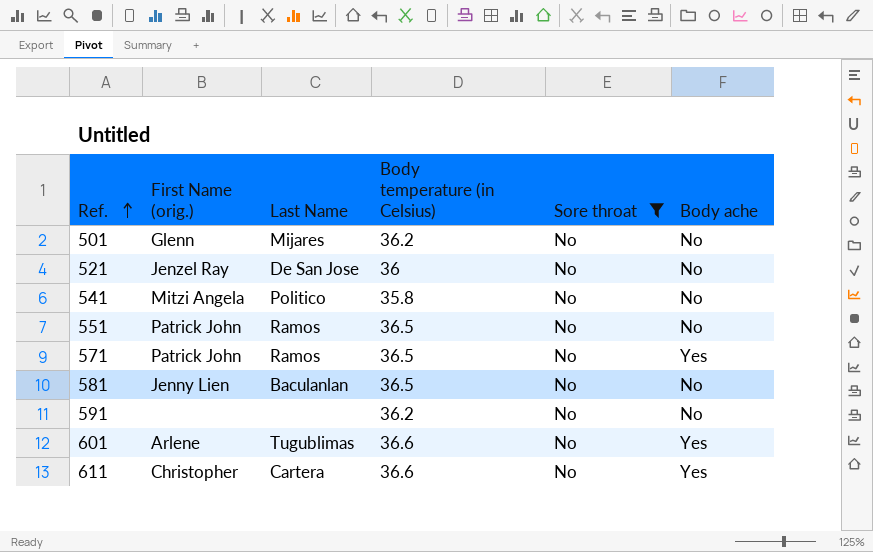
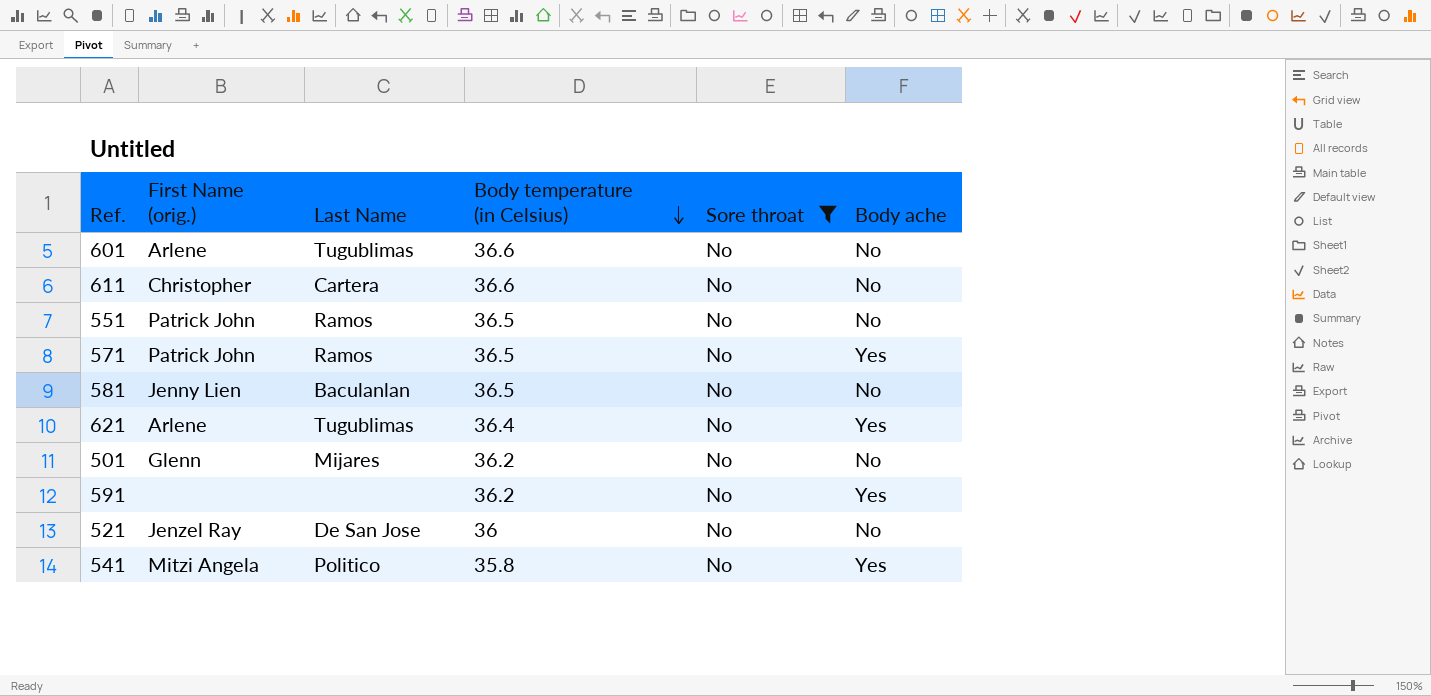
row order: Ref. ascending -> Body temperature (in Celsius) descending
601 | Body ache: Yes -> No
611 | Body ache: Yes -> No
row 621: none -> Arlene | Tugublimas | 36.4 | No | Yes
591 | Body ache: No -> Yes
541 | Body ache: No -> Yes

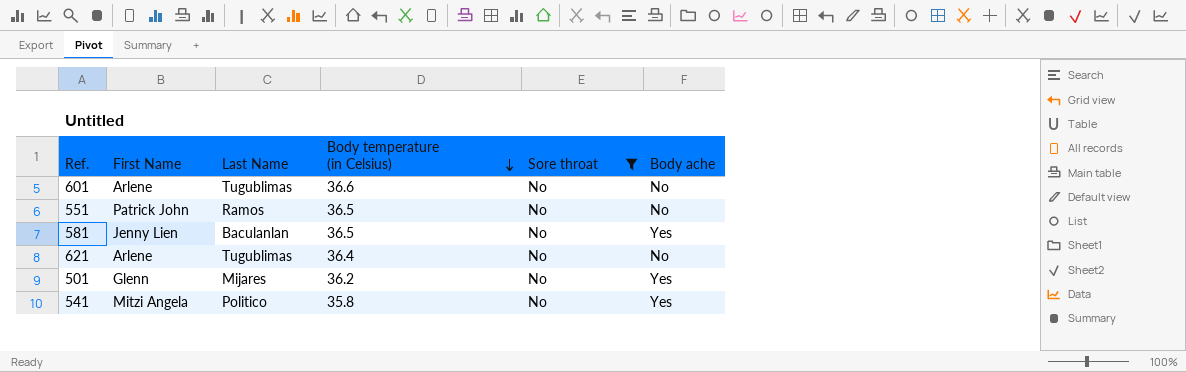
column name: First Name (orig.) -> First Name
row 611: Christopher | Cartera | 36.6 | No | No -> none
row 571: Patrick John | Ramos | 36.5 | No | Yes -> none
row 591: none | none | 36.2 | No | Yes -> none
row 521: Jenzel Ray | De San Jose | 36 | No | No -> none
581 | Body ache: No -> Yes
621 | Body ache: Yes -> No
501 | Body ache: No -> Yes

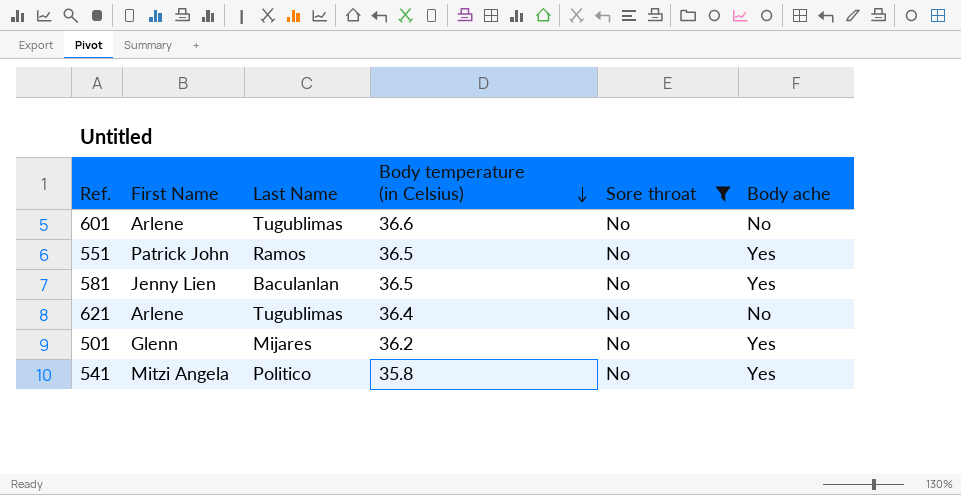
551 | Body ache: No -> Yes

